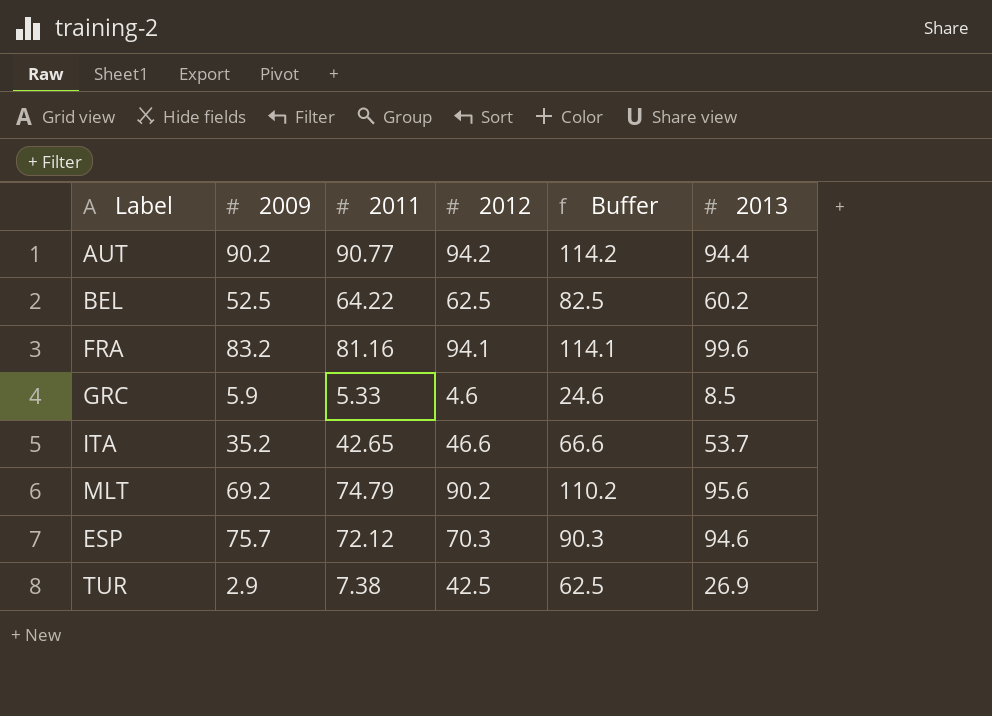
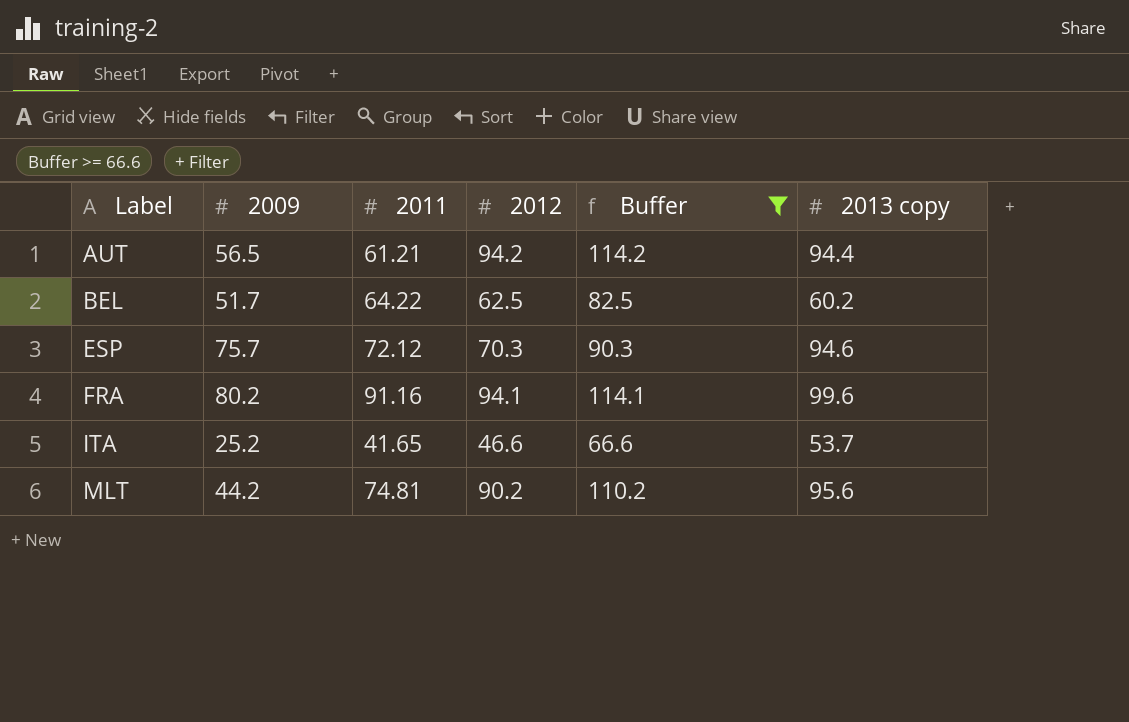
filter: none -> Buffer >= 66.6
row order: none -> Label ascending
column name: 2013 -> 2013 copy
AUT | 2009: 90.2 -> 56.5
AUT | 2011: 90.77 -> 61.21
BEL | 2009: 52.5 -> 51.7
FRA | 2009: 83.2 -> 80.2
FRA | 2011: 81.16 -> 91.16
ITA | 2009: 35.2 -> 25.2
ITA | 2011: 42.65 -> 41.65
MLT | 2009: 69.2 -> 44.2
MLT | 2011: 74.79 -> 74.81

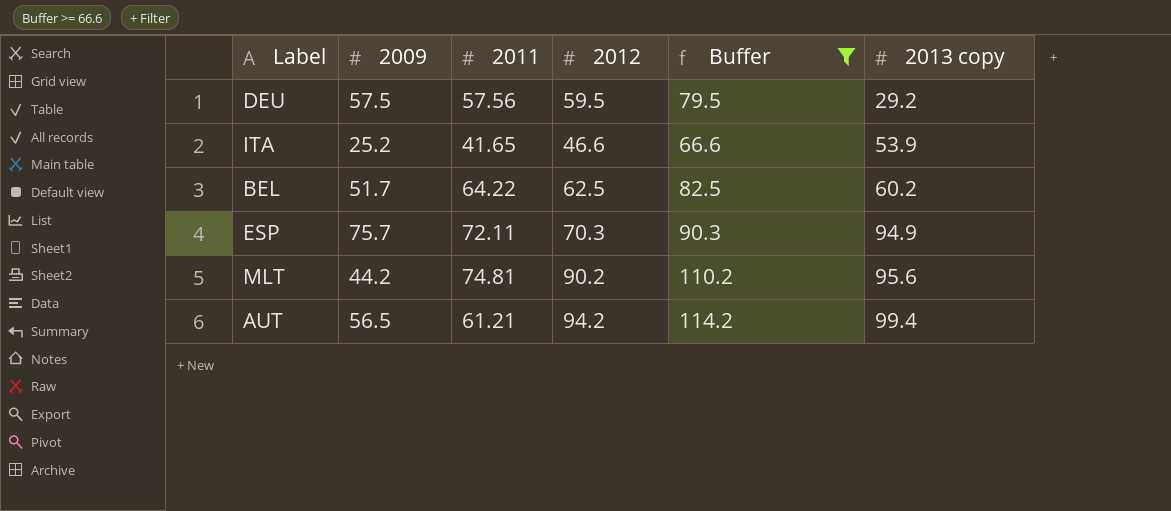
row order: Label ascending -> 2013 copy ascending
row FRA: 80.2 | 91.16 | 94.1 | 114.1 | 99.6 -> none
row DEU: none -> 57.5 | 57.56 | 59.5 | 79.5 | 29.2
ITA | 2013 copy: 53.7 -> 53.9
ESP | 2011: 72.12 -> 72.11
ESP | 2013 copy: 94.6 -> 94.9
AUT | 2013 copy: 94.4 -> 99.4

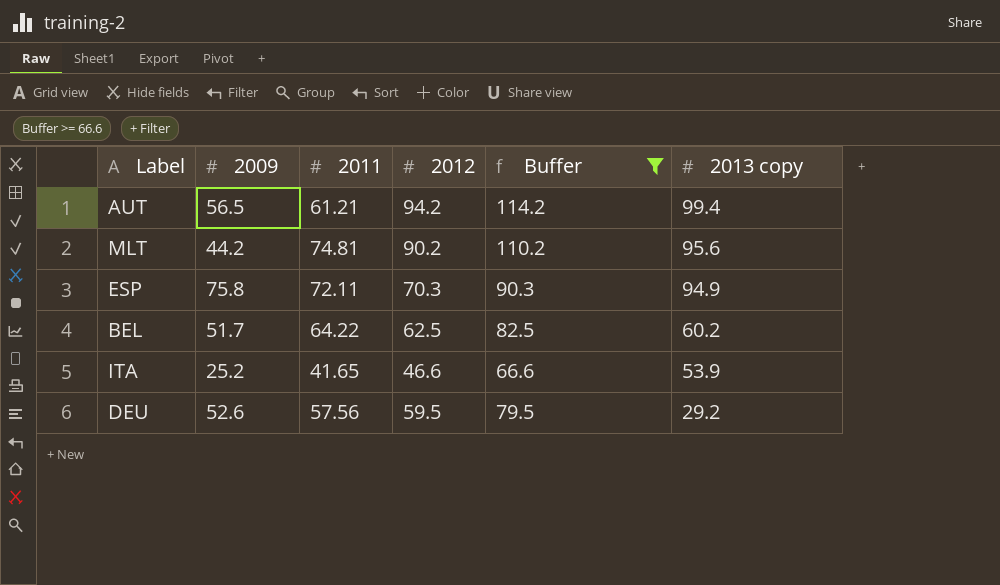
row order: 2013 copy ascending -> 2013 copy descending
ESP | 2009: 75.7 -> 75.8
DEU | 2009: 57.5 -> 52.6

